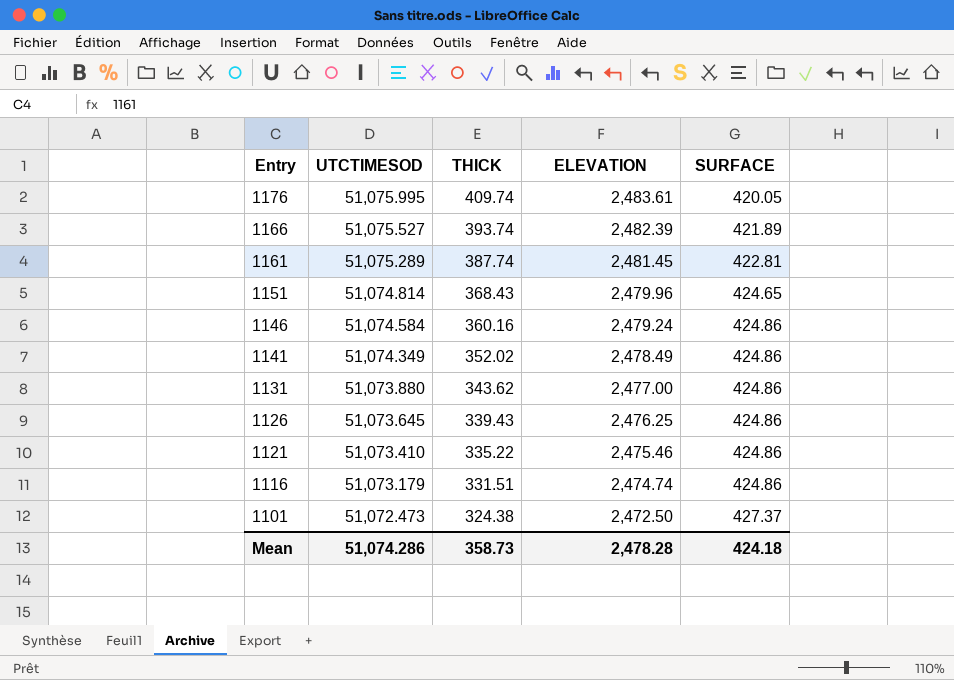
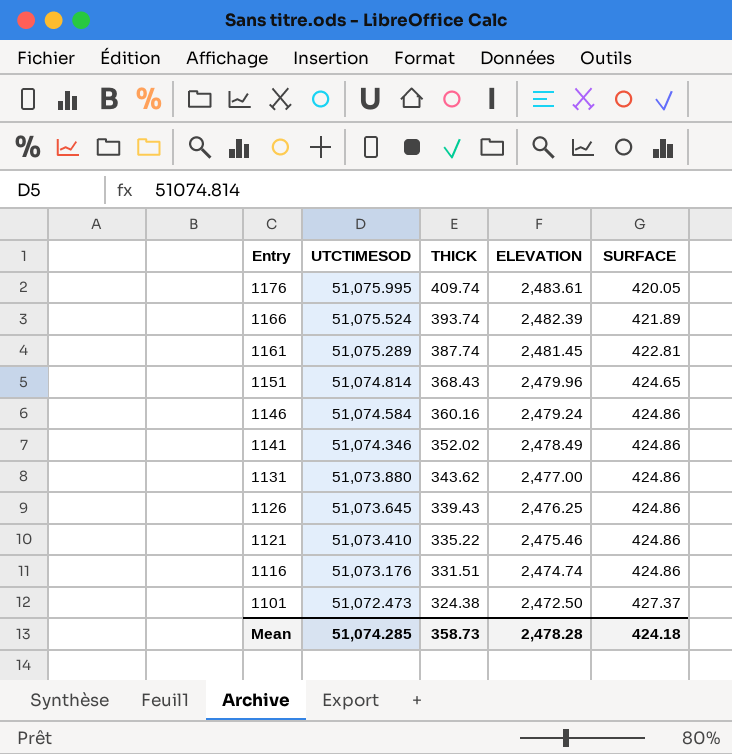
1166 | UTCTIMESOD: 51,075.527 -> 51,075.524
1141 | UTCTIMESOD: 51,074.349 -> 51,074.346
1116 | UTCTIMESOD: 51,073.179 -> 51,073.176
Mean | UTCTIMESOD: 51,074.286 -> 51,074.285

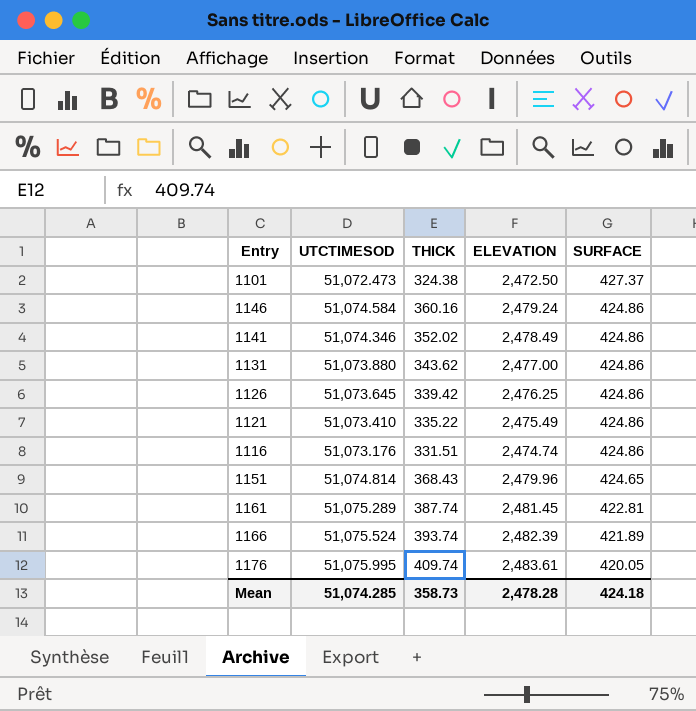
row order: Entry descending -> SURFACE descending
1126 | THICK: 339.43 -> 339.42
1121 | ELEVATION: 2,475.46 -> 2,475.49

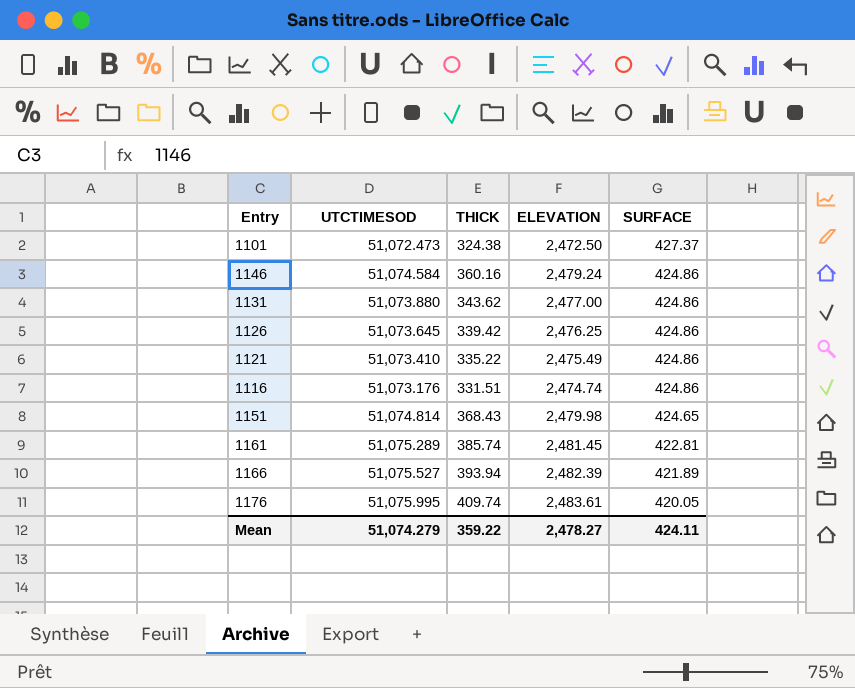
row 1141: 51,074.346 | 352.02 | 2,478.49 | 424.86 -> none
1151 | ELEVATION: 2,479.96 -> 2,479.98
1161 | THICK: 387.74 -> 385.74
1166 | UTCTIMESOD: 51,075.524 -> 51,075.527
1166 | THICK: 393.74 -> 393.94
Mean | UTCTIMESOD: 51,074.285 -> 51,074.279
Mean | THICK: 358.73 -> 359.22
Mean | ELEVATION: 2,478.28 -> 2,478.27
Mean | SURFACE: 424.18 -> 424.11

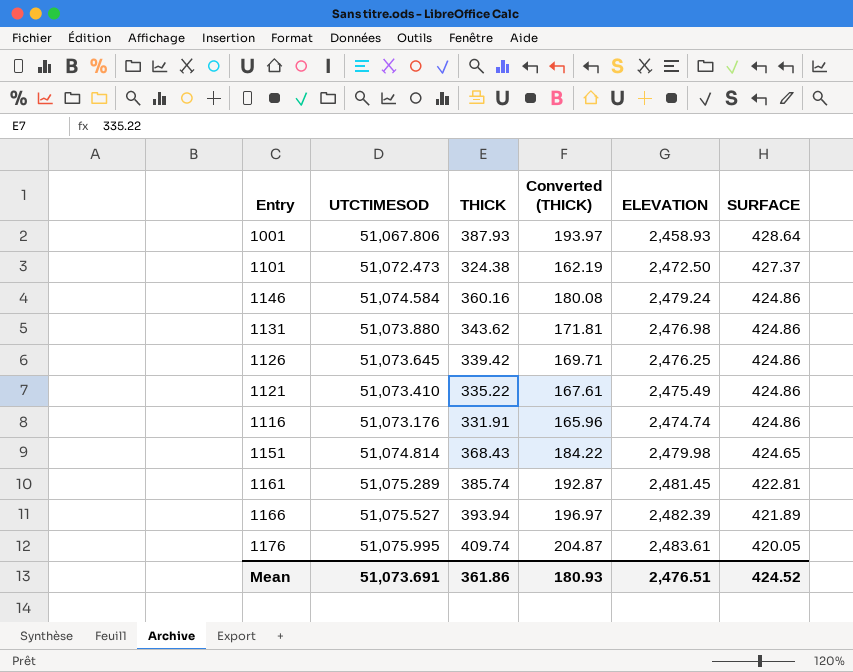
column Converted (THICK) | formula: none -> [THICK] * 0.5
row 1001: none -> 51,067.806 | 387.93 | 193.97 | 2,458.93 | 428.64
1131 | ELEVATION: 2,477.00 -> 2,476.98
1116 | THICK: 331.51 -> 331.91
Mean | UTCTIMESOD: 51,074.279 -> 51,073.691
Mean | THICK: 359.22 -> 361.86
Mean | ELEVATION: 2,478.27 -> 2,476.51
Mean | SURFACE: 424.11 -> 424.52

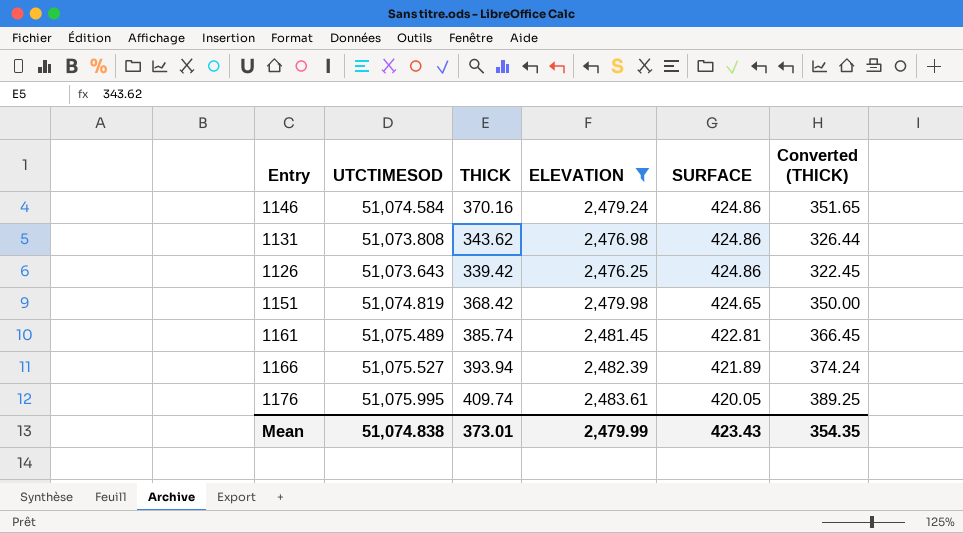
filter: none -> ELEVATION >= 2,476.25
column Converted (THICK) | formula: [THICK] * 0.5 -> [THICK] * 0.95
column Converted (THICK) | position: 4 -> 6
1146 | THICK: 360.16 -> 370.16
1131 | UTCTIMESOD: 51,073.880 -> 51,073.808
1126 | UTCTIMESOD: 51,073.645 -> 51,073.643
1151 | UTCTIMESOD: 51,074.814 -> 51,074.819
1151 | THICK: 368.43 -> 368.42
1161 | UTCTIMESOD: 51,075.289 -> 51,075.489
Mean | UTCTIMESOD: 51,073.691 -> 51,074.838
Mean | THICK: 361.86 -> 373.01
Mean | ELEVATION: 2,476.51 -> 2,479.99
Mean | SURFACE: 424.52 -> 423.43
Mean | Converted (THICK): 180.93 -> 354.35

